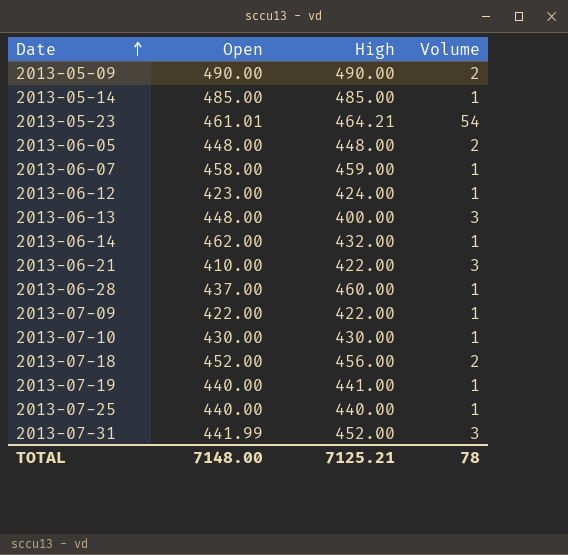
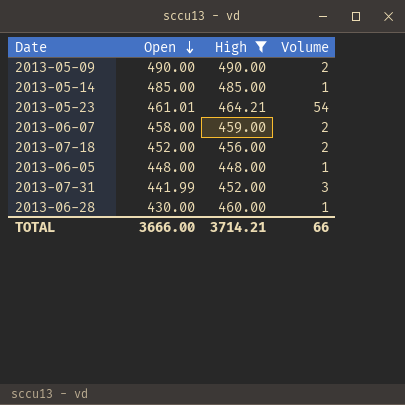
filter: none -> High >= 448.00
row order: Date ascending -> Open descending
2013-06-07 | Volume: 1 -> 2
2013-06-05 | Volume: 2 -> 1
2013-06-28 | Open: 437.00 -> 430.00
TOTAL | Open: 7148.00 -> 3666.00
TOTAL | High: 7125.21 -> 3714.21
TOTAL | Volume: 78 -> 66

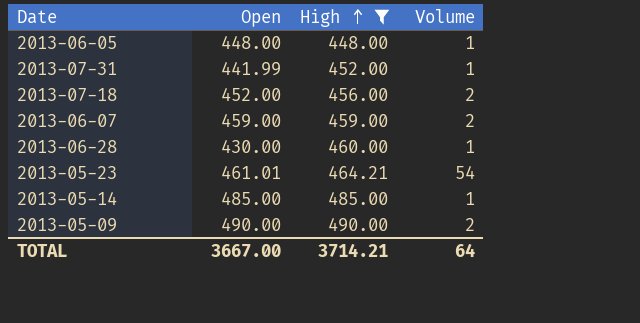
row order: Open descending -> High ascending
2013-07-31 | Volume: 3 -> 1
2013-06-07 | Open: 458.00 -> 459.00
TOTAL | Open: 3666.00 -> 3667.00
TOTAL | Volume: 66 -> 64

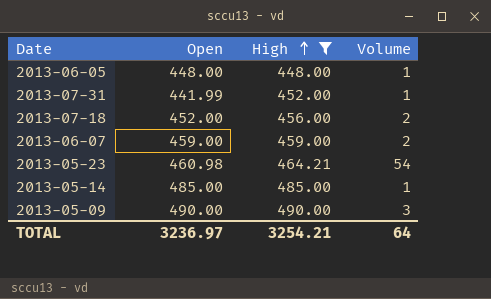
row 2013-06-28: 430.00 | 460.00 | 1 -> none
2013-05-23 | Open: 461.01 -> 460.98
2013-05-09 | Volume: 2 -> 3
TOTAL | Open: 3667.00 -> 3236.97
TOTAL | High: 3714.21 -> 3254.21

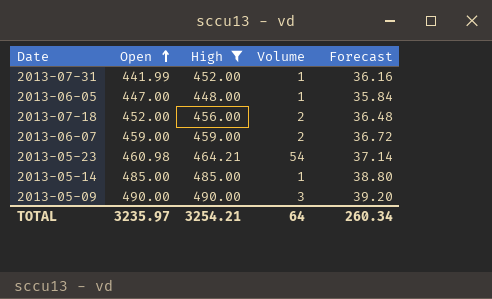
row order: High ascending -> Open ascending
column Forecast | formula: none -> [High] * 0.08
2013-06-05 | Open: 448.00 -> 447.00
TOTAL | Open: 3236.97 -> 3235.97

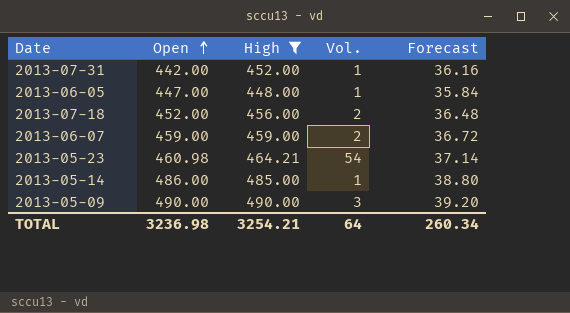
column name: Volume -> Vol.
2013-07-31 | Open: 441.99 -> 442.00
2013-05-14 | Open: 485.00 -> 486.00
TOTAL | Open: 3235.97 -> 3236.98

